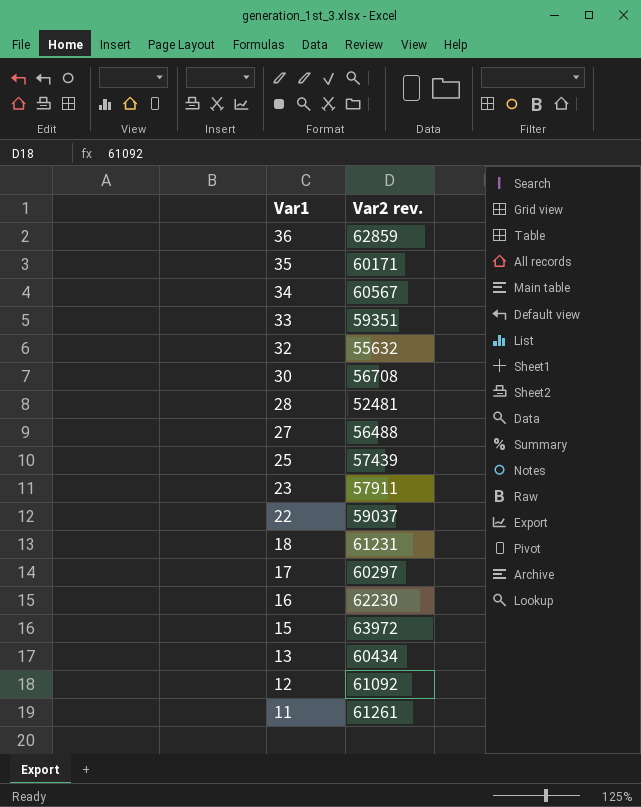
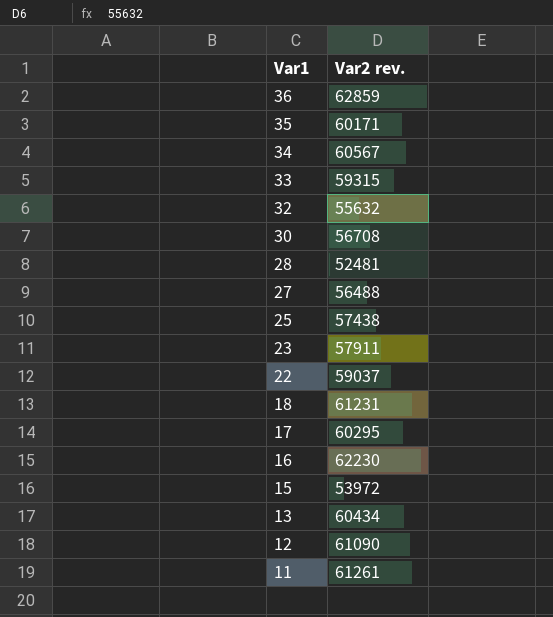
33 | Var2 rev.: 59351 -> 59315
25 | Var2 rev.: 57439 -> 57438
17 | Var2 rev.: 60297 -> 60295
15 | Var2 rev.: 63972 -> 53972
12 | Var2 rev.: 61092 -> 61090

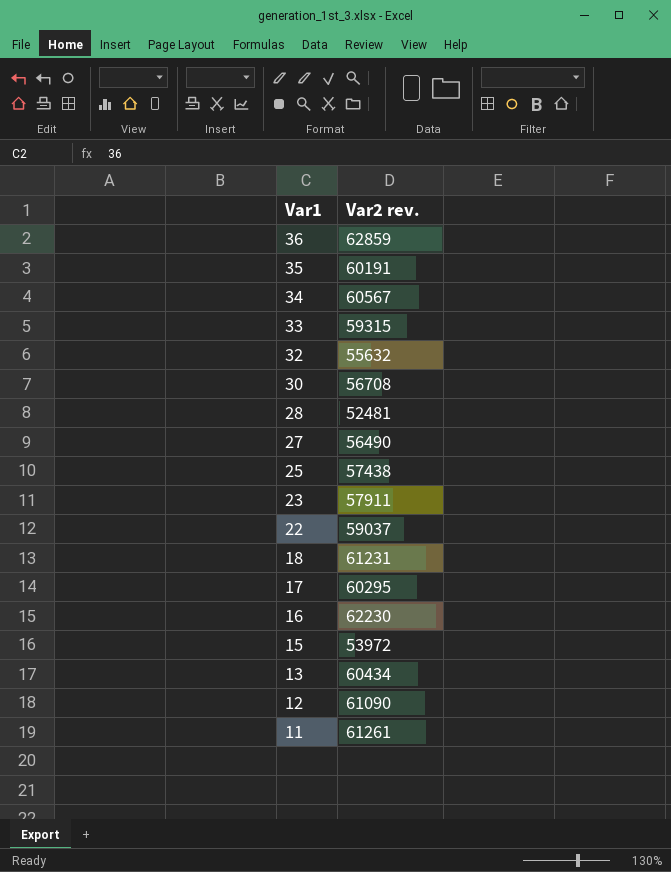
35 | Var2 rev.: 60171 -> 60191
27 | Var2 rev.: 56488 -> 56490

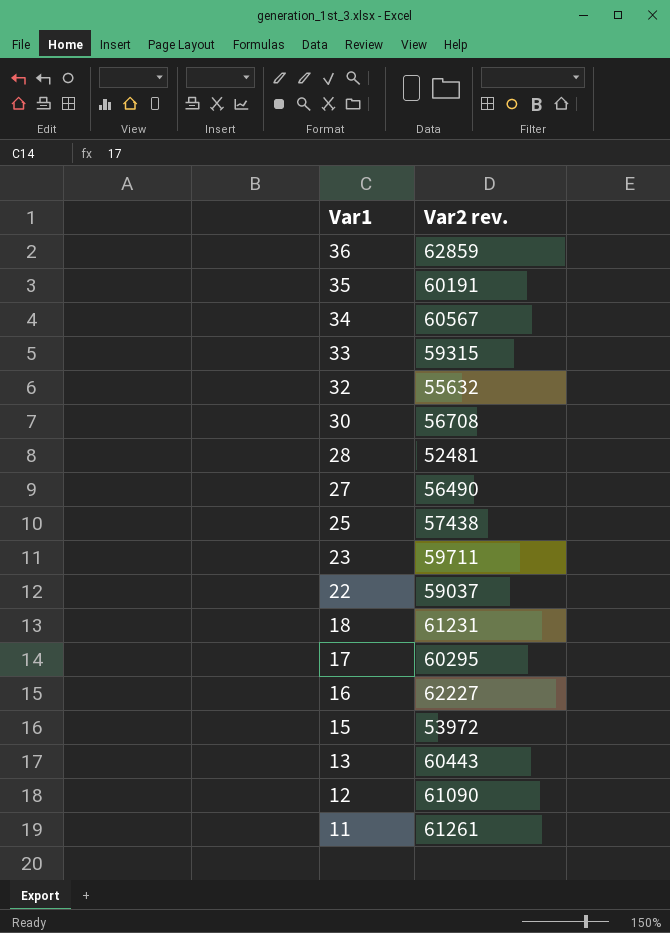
23 | Var2 rev.: 57911 -> 59711
16 | Var2 rev.: 62230 -> 62227
13 | Var2 rev.: 60434 -> 60443

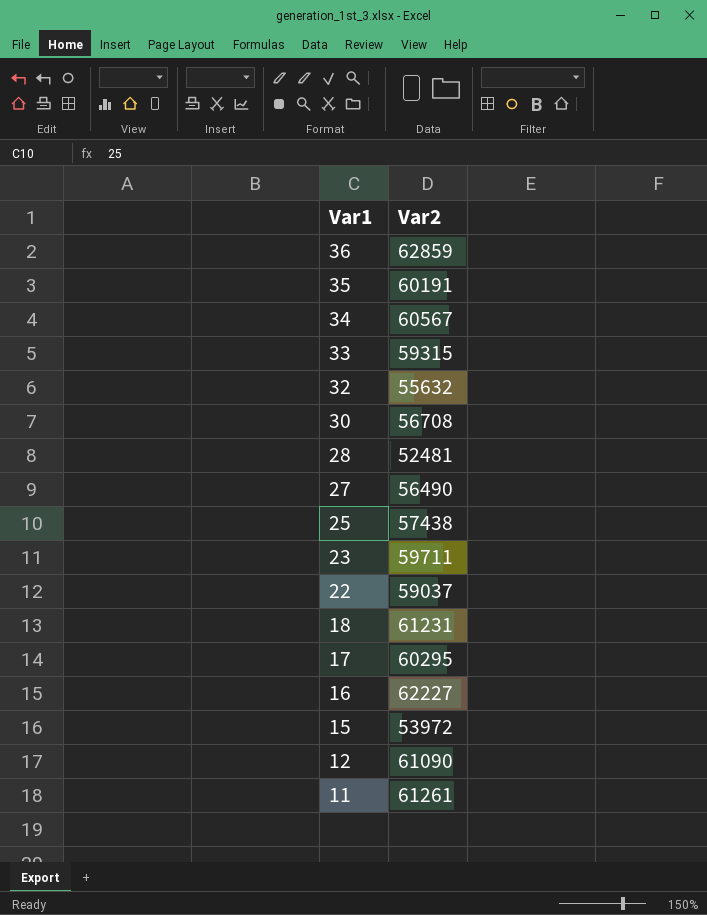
column name: Var2 rev. -> Var2
row 13: 60443 -> none

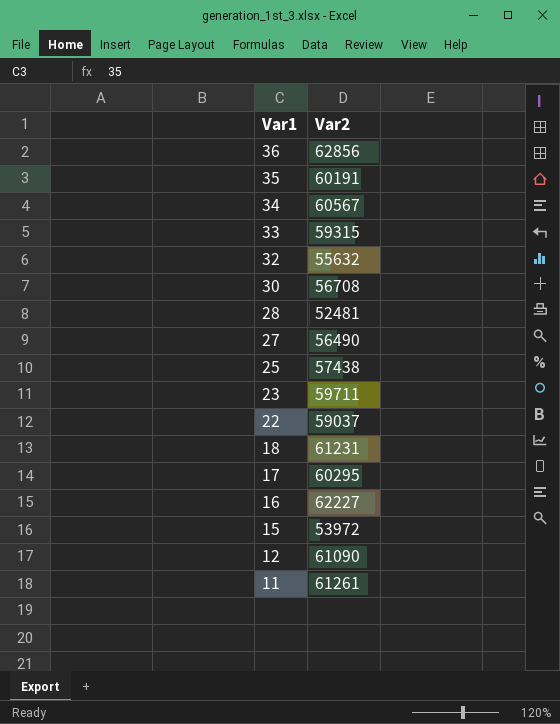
36 | Var2: 62859 -> 62856

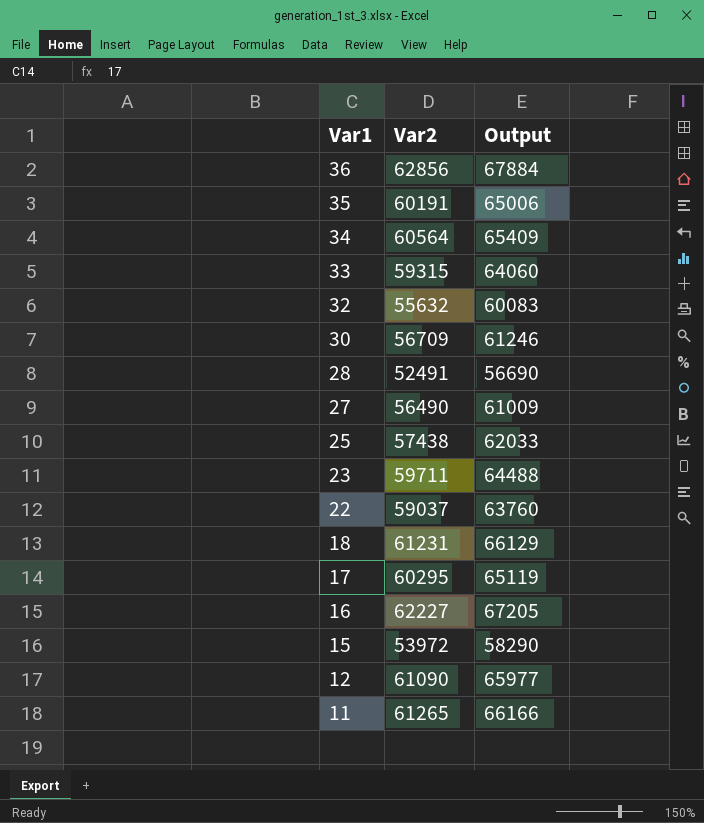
column Output | formula: none -> [Var2] * 1.08
34 | Var2: 60567 -> 60564
30 | Var2: 56708 -> 56709
28 | Var2: 52481 -> 52491
11 | Var2: 61261 -> 61265

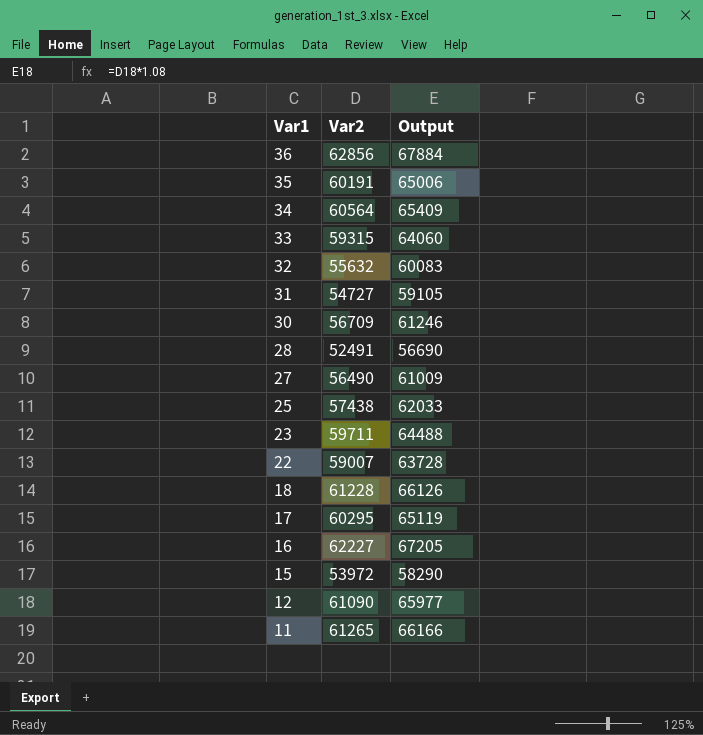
row 31: none -> 54727 | 59105
22 | Var2: 59037 -> 59007
22 | Output: 63760 -> 63728
18 | Var2: 61231 -> 61228
18 | Output: 66129 -> 66126

